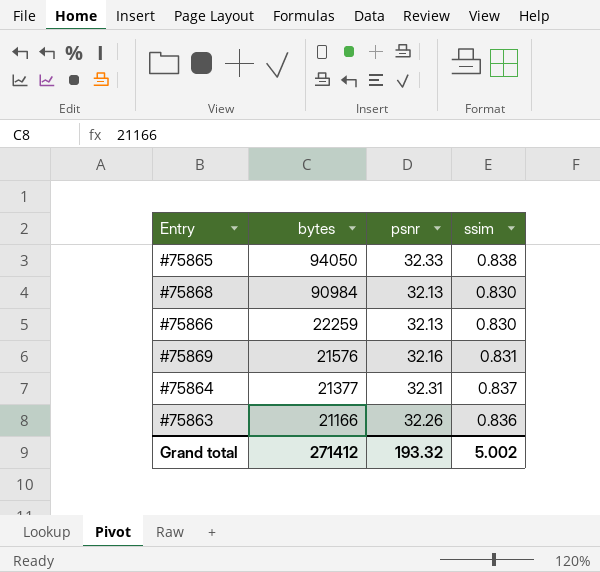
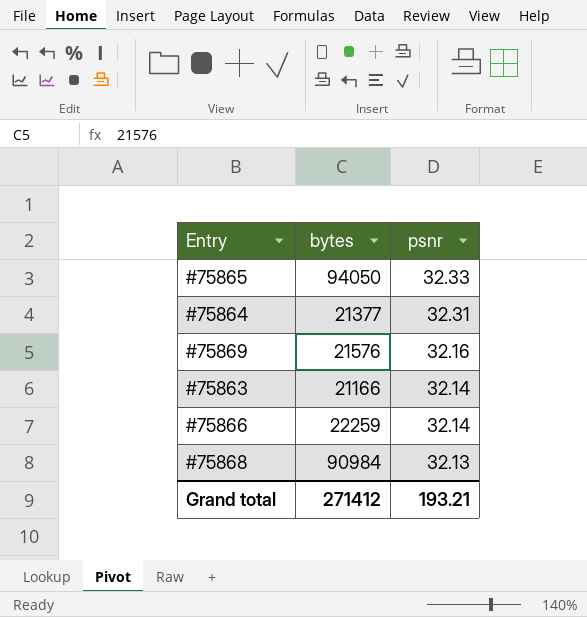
row order: bytes descending -> psnr descending
column ssim | position: 4 -> none
#75863 | psnr: 32.26 -> 32.14
#75866 | psnr: 32.13 -> 32.14
Grand total | psnr: 193.32 -> 193.21

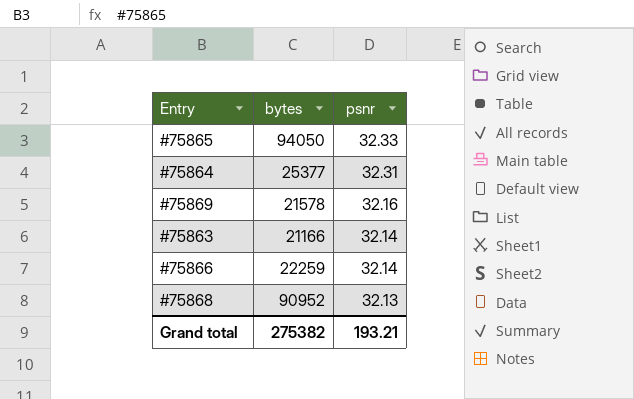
#75864 | bytes: 21377 -> 25377
#75869 | bytes: 21576 -> 21578
#75868 | bytes: 90984 -> 90952
Grand total | bytes: 271412 -> 275382

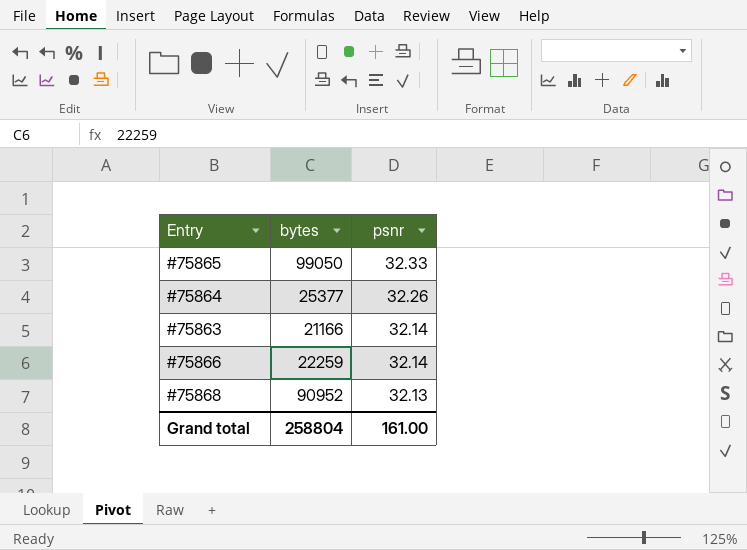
row #75869: 21578 | 32.16 -> none
#75865 | bytes: 94050 -> 99050
#75864 | psnr: 32.31 -> 32.26
Grand total | bytes: 275382 -> 258804
Grand total | psnr: 193.21 -> 161.00

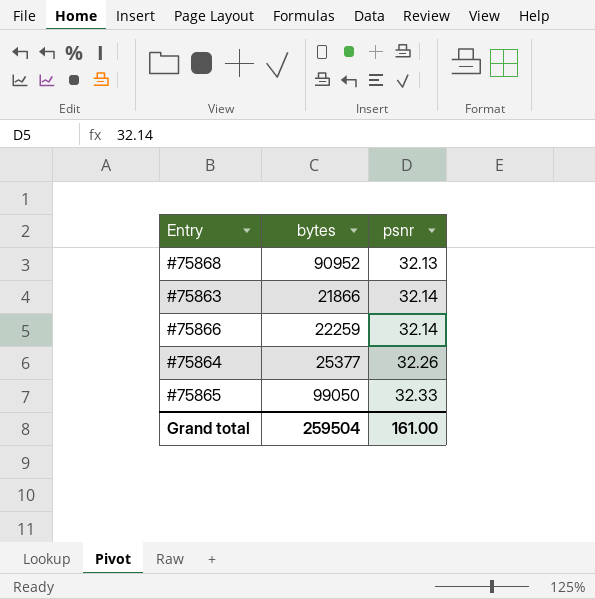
row order: psnr descending -> psnr ascending
#75863 | bytes: 21166 -> 21866
Grand total | bytes: 258804 -> 259504

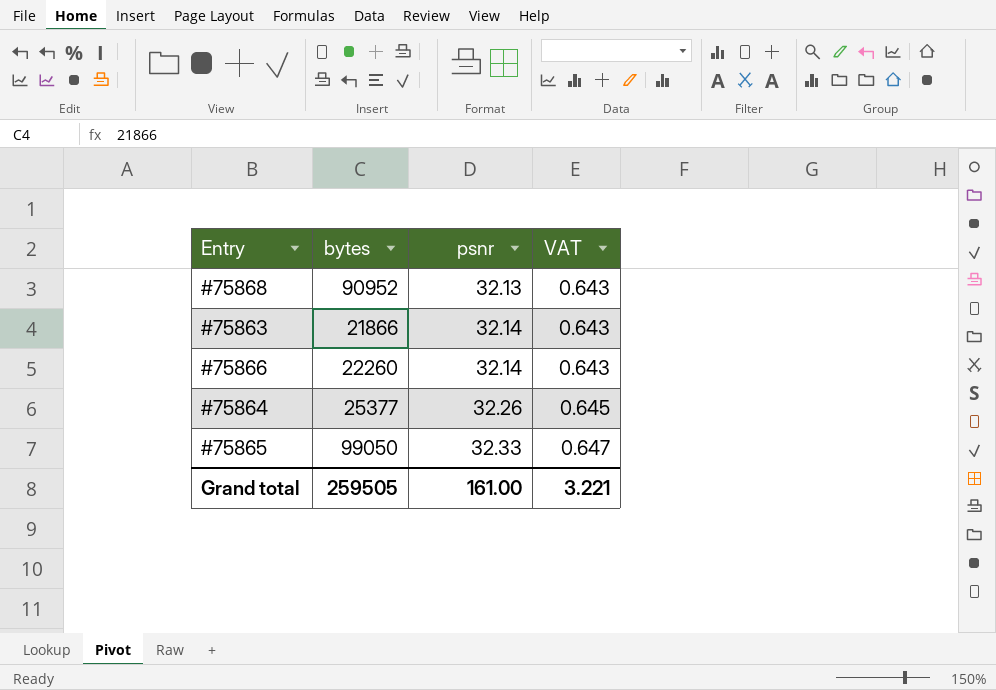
column VAT | formula: none -> [psnr] * 0.02
#75866 | bytes: 22259 -> 22260
Grand total | bytes: 259504 -> 259505

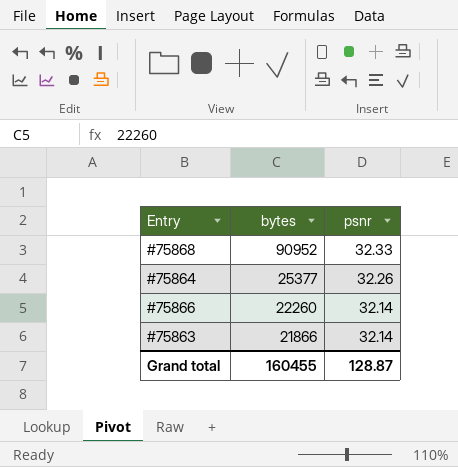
row order: psnr ascending -> bytes descending
column VAT | formula: [psnr] * 0.02 -> none
row #75865: 99050 | 32.33 | 0.647 -> none
#75868 | psnr: 32.13 -> 32.33
Grand total | bytes: 259505 -> 160455
Grand total | psnr: 161.00 -> 128.87

